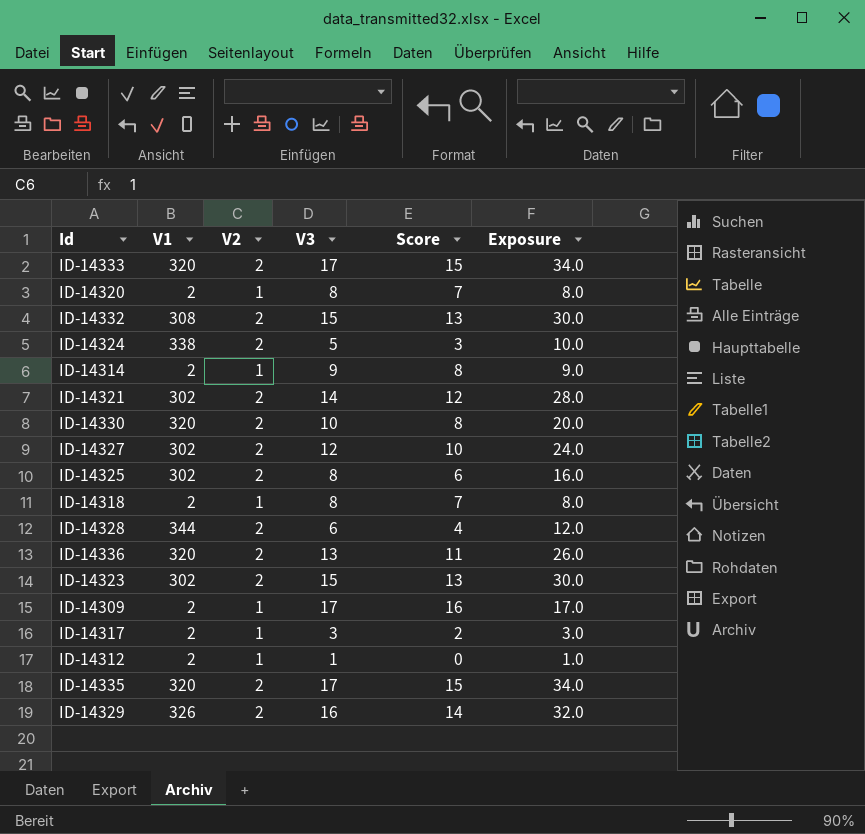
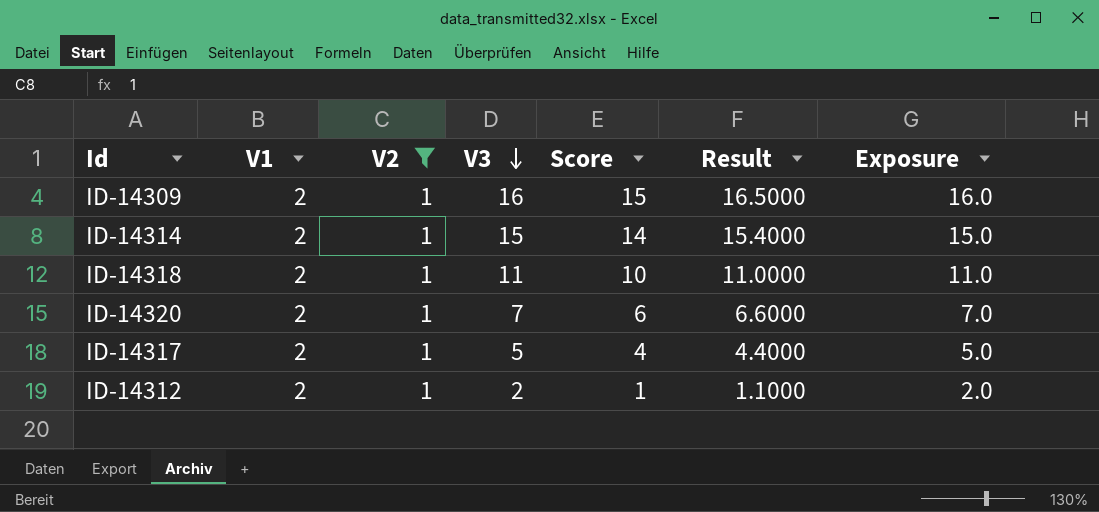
filter: none -> V2 = 1
row order: none -> V3 descending
column Result | formula: none -> [Score] * 1.1
ID-14309 | V3: 17 -> 16
ID-14309 | Score: 16 -> 15
ID-14309 | Exposure: 17.0 -> 16.0
ID-14314 | V3: 9 -> 15
ID-14314 | Score: 8 -> 14
ID-14314 | Exposure: 9.0 -> 15.0
ID-14318 | V3: 8 -> 11
ID-14318 | Score: 7 -> 10
ID-14318 | Exposure: 8.0 -> 11.0
ID-14320 | V3: 8 -> 7
ID-14320 | Score: 7 -> 6
ID-14320 | Exposure: 8.0 -> 7.0
ID-14317 | V3: 3 -> 5
ID-14317 | Score: 2 -> 4
ID-14317 | Exposure: 3.0 -> 5.0
ID-14312 | V3: 1 -> 2
ID-14312 | Score: 0 -> 1
ID-14312 | Exposure: 1.0 -> 2.0

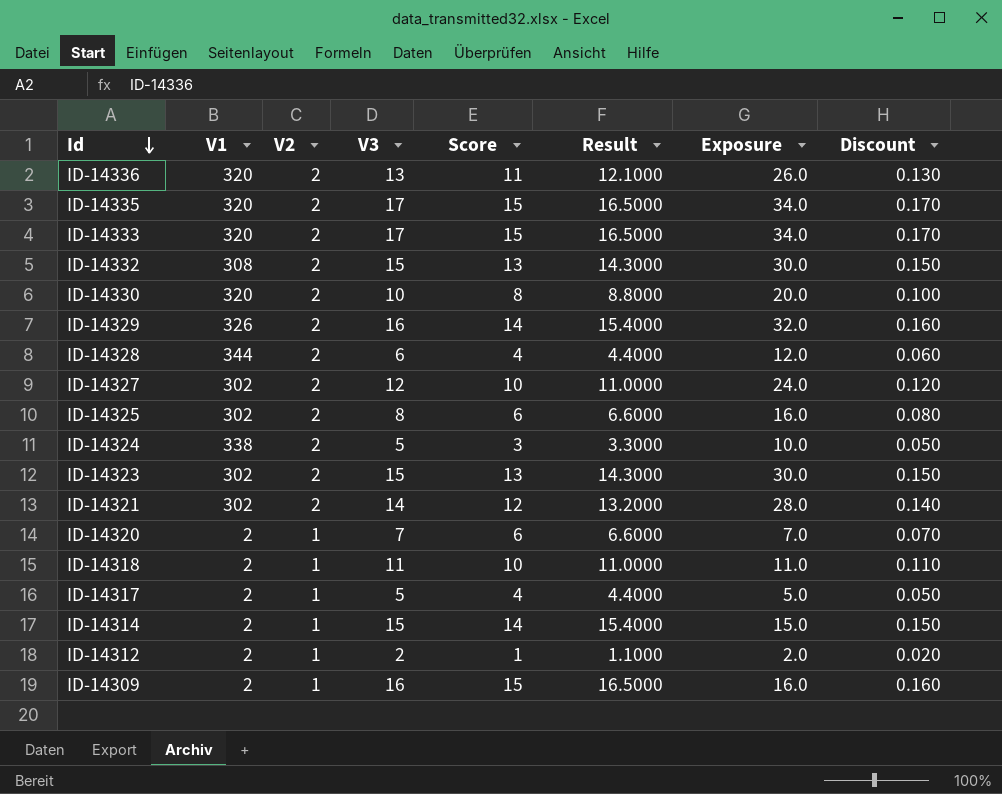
filter: V2 = 1 -> none
row order: V3 descending -> Id descending
column Discount | formula: none -> [V3] * 0.01

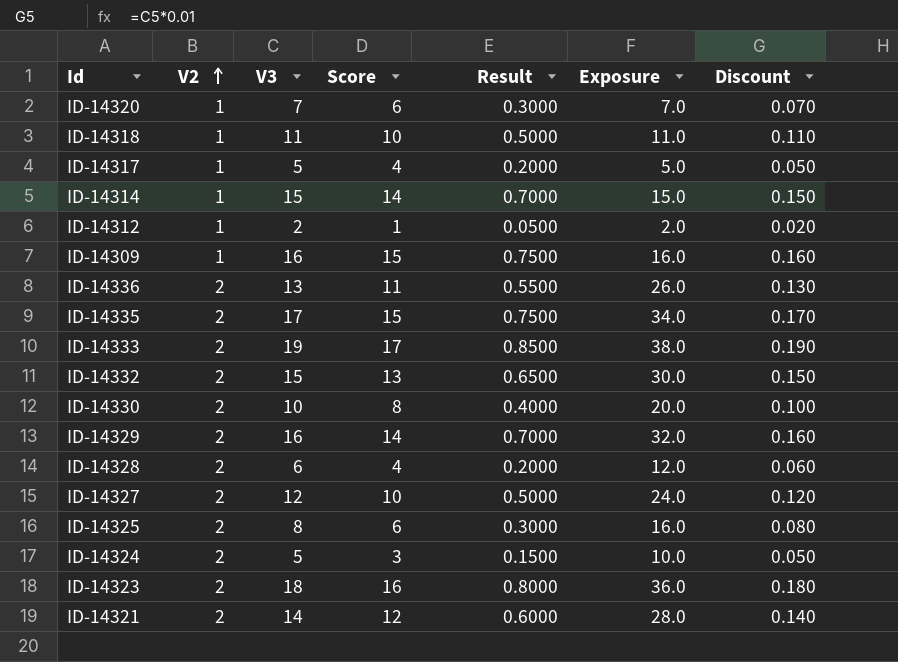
row order: Id descending -> V2 ascending
column V1 | position: 2 -> none
column Result | formula: [Score] * 1.1 -> [Score] * 0.05
ID-14333 | V3: 17 -> 19
ID-14333 | Score: 15 -> 17
ID-14333 | Exposure: 34.0 -> 38.0
ID-14333 | Discount: 0.170 -> 0.190
ID-14323 | V3: 15 -> 18
ID-14323 | Score: 13 -> 16
ID-14323 | Exposure: 30.0 -> 36.0
ID-14323 | Discount: 0.150 -> 0.180

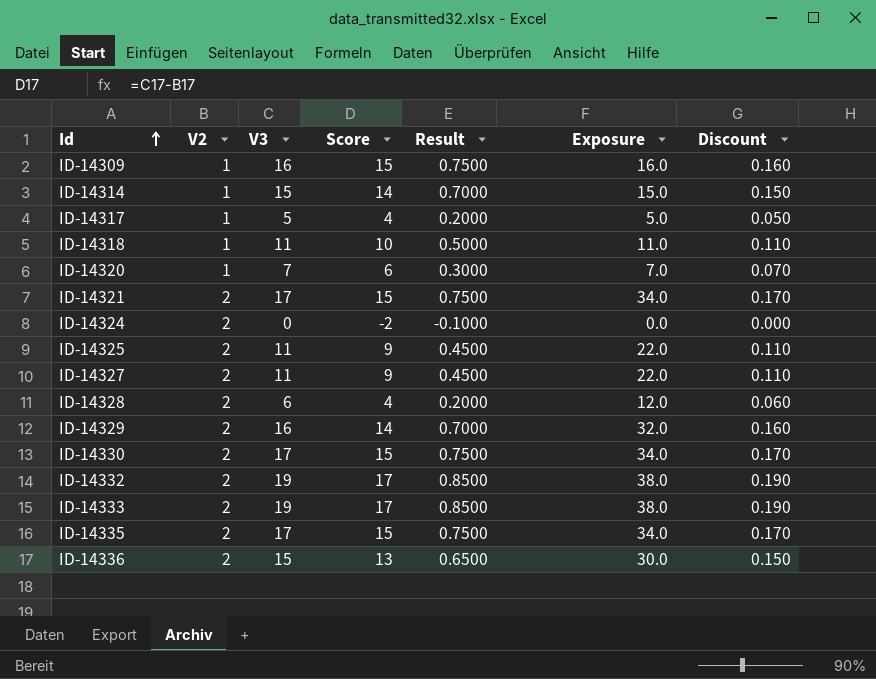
row order: V2 ascending -> Id ascending
row ID-14312: 1 | 2 | 1 | 0.0500 | 2.0 | 0.020 -> none
row ID-14323: 2 | 18 | 16 | 0.8000 | 36.0 | 0.180 -> none
ID-14321 | V3: 14 -> 17
ID-14321 | Score: 12 -> 15
ID-14321 | Result: 0.6000 -> 0.7500
ID-14321 | Exposure: 28.0 -> 34.0
ID-14321 | Discount: 0.140 -> 0.170
ID-14324 | V3: 5 -> 0
ID-14324 | Score: 3 -> -2
ID-14324 | Result: 0.1500 -> -0.1000
ID-14324 | Exposure: 10.0 -> 0.0
ID-14324 | Discount: 0.050 -> 0.000
ID-14325 | V3: 8 -> 11
ID-14325 | Score: 6 -> 9
ID-14325 | Result: 0.3000 -> 0.4500
ID-14325 | Exposure: 16.0 -> 22.0
ID-14325 | Discount: 0.080 -> 0.110
ID-14327 | V3: 12 -> 11
ID-14327 | Score: 10 -> 9
ID-14327 | Result: 0.5000 -> 0.4500
ID-14327 | Exposure: 24.0 -> 22.0
ID-14327 | Discount: 0.120 -> 0.110
ID-14330 | V3: 10 -> 17
ID-14330 | Score: 8 -> 15
ID-14330 | Result: 0.4000 -> 0.7500
ID-14330 | Exposure: 20.0 -> 34.0
ID-14330 | Discount: 0.100 -> 0.170
ID-14332 | V3: 15 -> 19
ID-14332 | Score: 13 -> 17
ID-14332 | Result: 0.6500 -> 0.8500
ID-14332 | Exposure: 30.0 -> 38.0
ID-14332 | Discount: 0.150 -> 0.190
ID-14336 | V3: 13 -> 15
ID-14336 | Score: 11 -> 13
ID-14336 | Result: 0.5500 -> 0.6500
ID-14336 | Exposure: 26.0 -> 30.0
ID-14336 | Discount: 0.130 -> 0.150

